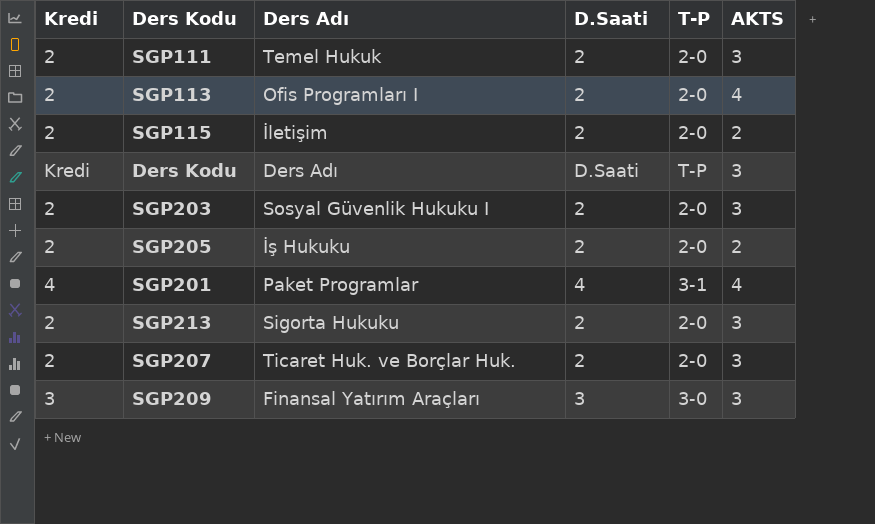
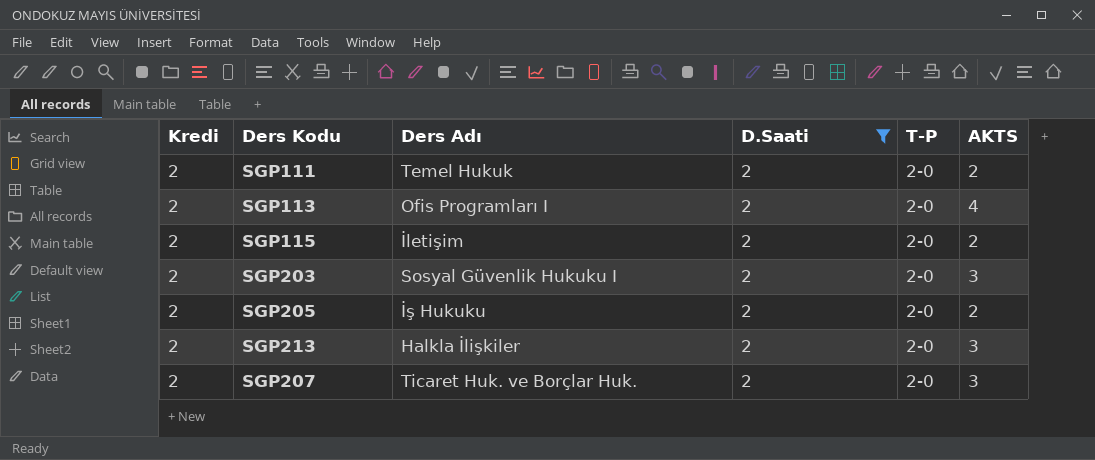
filter: none -> D.Saati = 2
SGP111 | AKTS: 3 -> 2
SGP213 | Ders Adı: Sigorta Hukuku -> Halkla İlişkiler

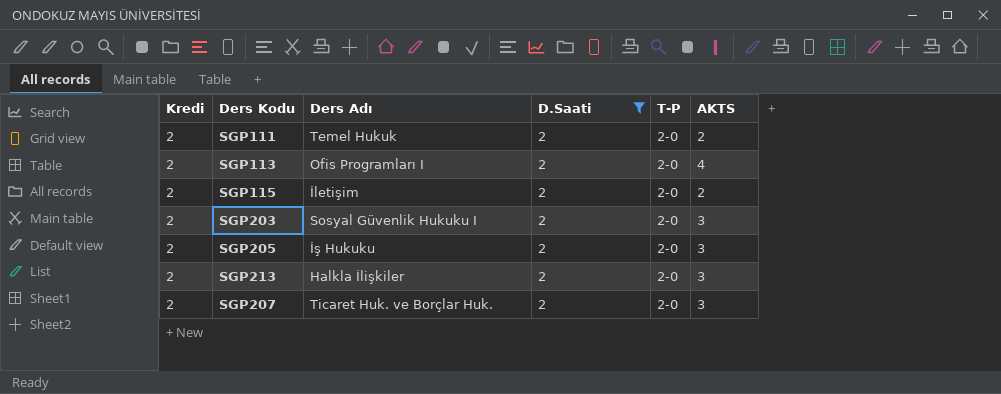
SGP205 | AKTS: 2 -> 3

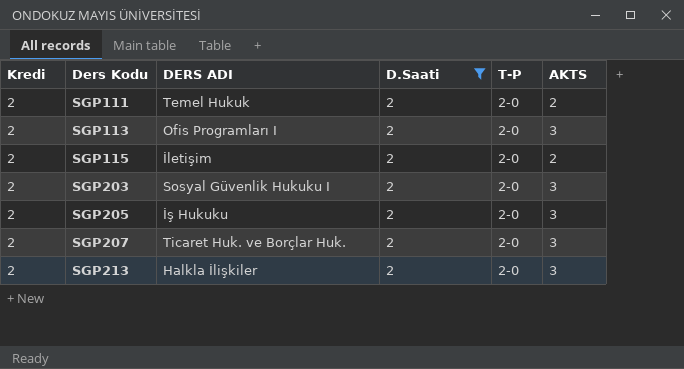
row order: none -> Ders Kodu ascending
column name: Ders Adı -> DERS ADI
SGP113 | AKTS: 4 -> 3

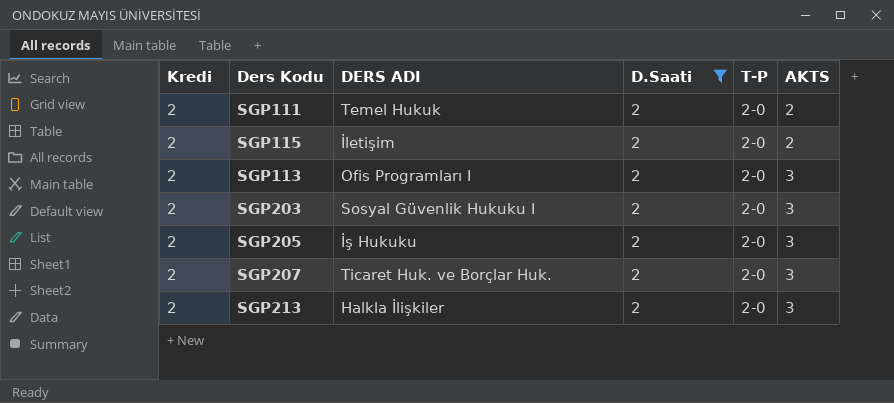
row order: Ders Kodu ascending -> AKTS ascending

